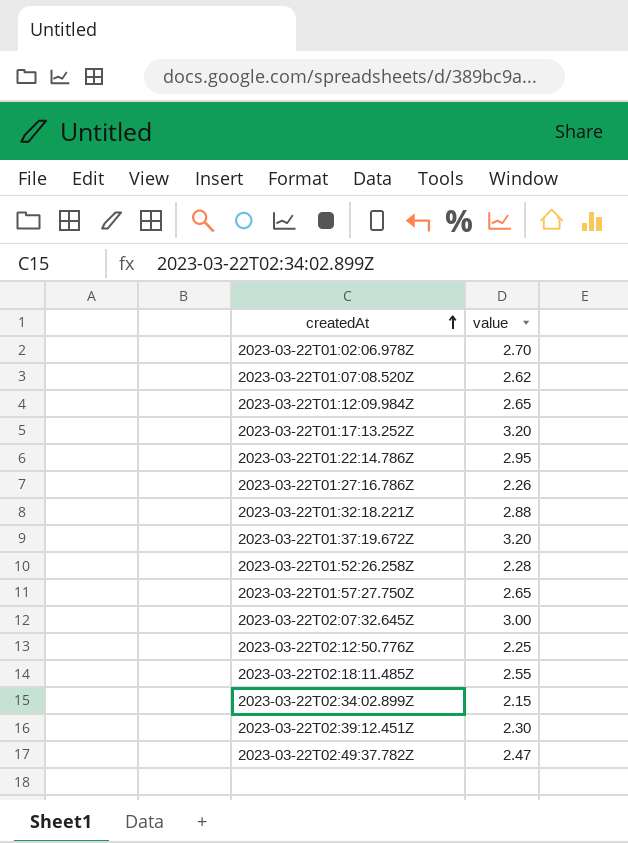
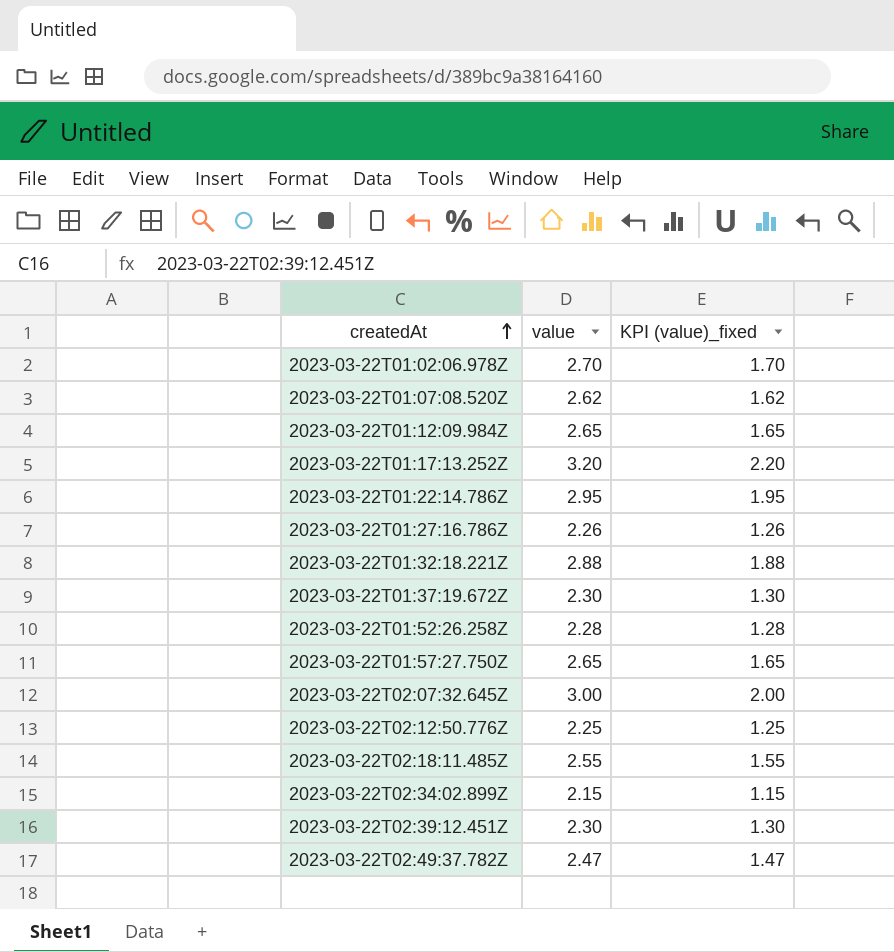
column KPI (value)_fixed | formula: none -> [value] - 1
2023-03-22T01:37:19.672Z | value: 3.20 -> 2.30

